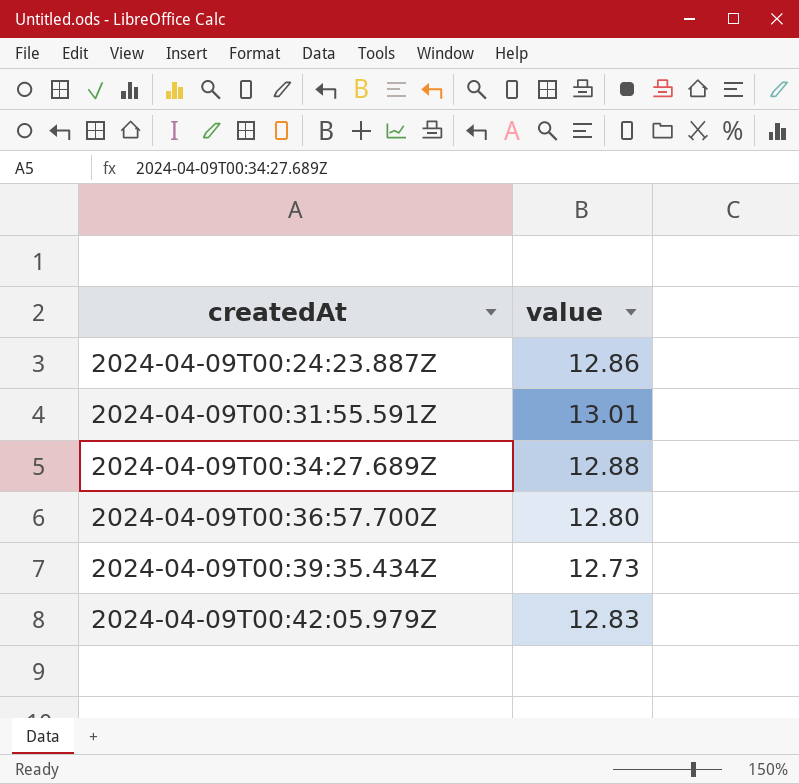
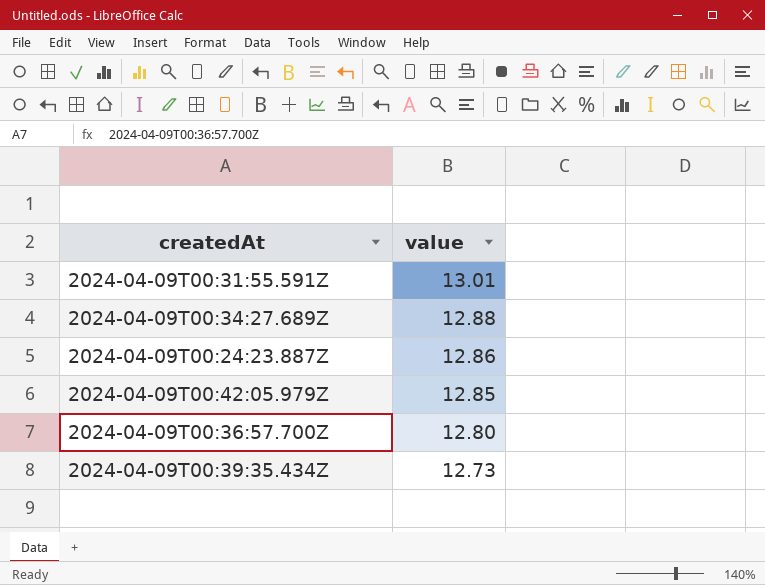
row order: createdAt ascending -> value descending
2024-04-09T00:42:05.979Z | value: 12.83 -> 12.85

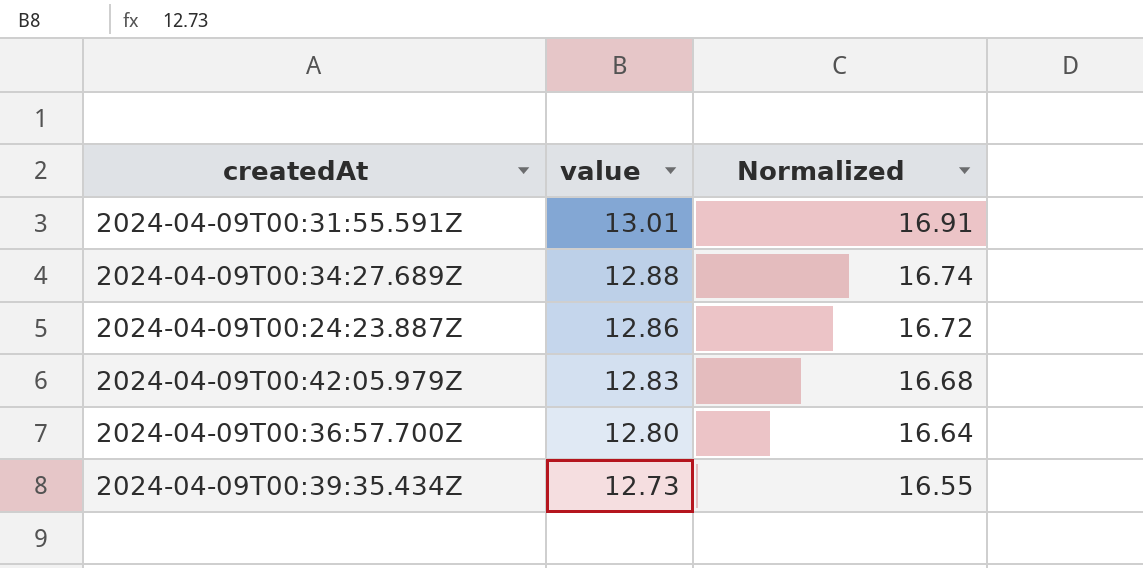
column Normalized | formula: none -> [value] * 1.3
2024-04-09T00:42:05.979Z | value: 12.85 -> 12.83

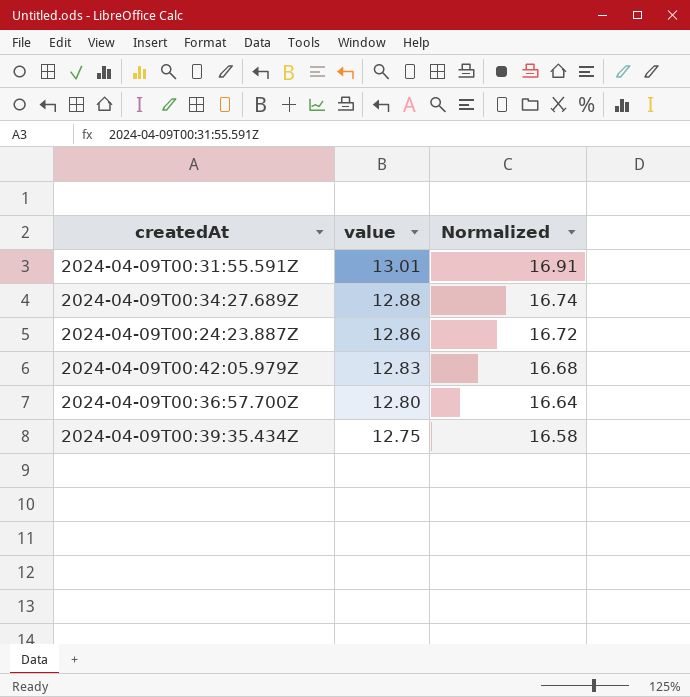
2024-04-09T00:39:35.434Z | value: 12.73 -> 12.75
2024-04-09T00:39:35.434Z | Normalized: 16.55 -> 16.58

